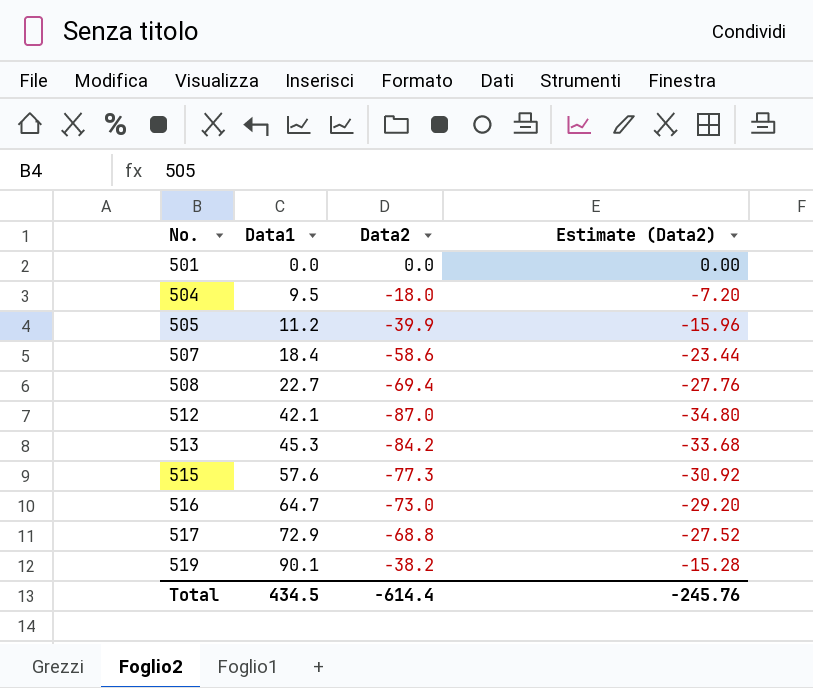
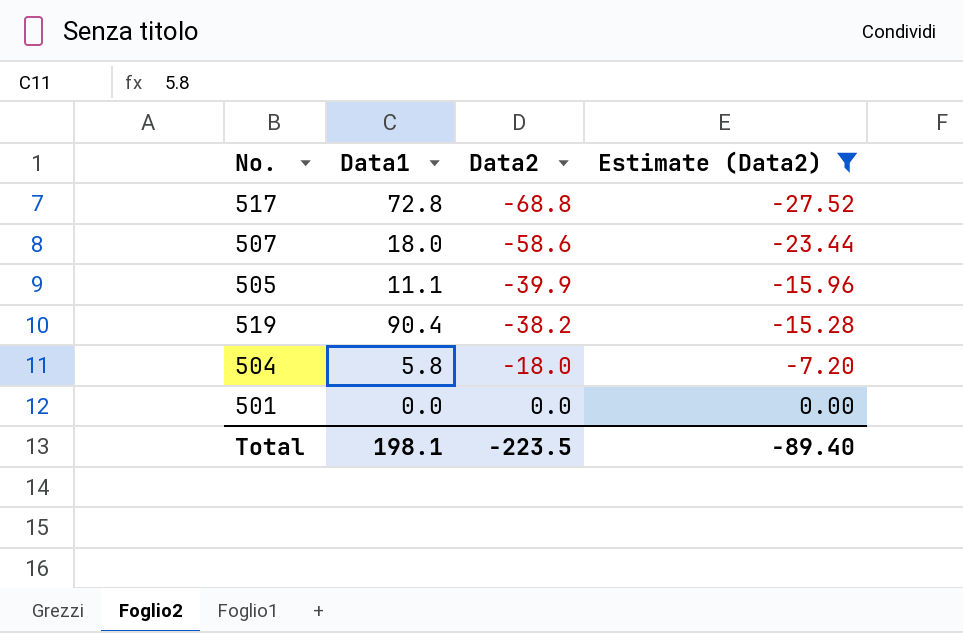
filter: none -> Estimate (Data2) >= -27.52
row order: No. ascending -> Data2 ascending
517 | Data1: 72.9 -> 72.8
507 | Data1: 18.4 -> 18.0
505 | Data1: 11.2 -> 11.1
519 | Data1: 90.1 -> 90.4
504 | Data1: 9.5 -> 5.8
Total | Data1: 434.5 -> 198.1
Total | Data2: -614.4 -> -223.5
Total | Estimate (Data2): -245.76 -> -89.40

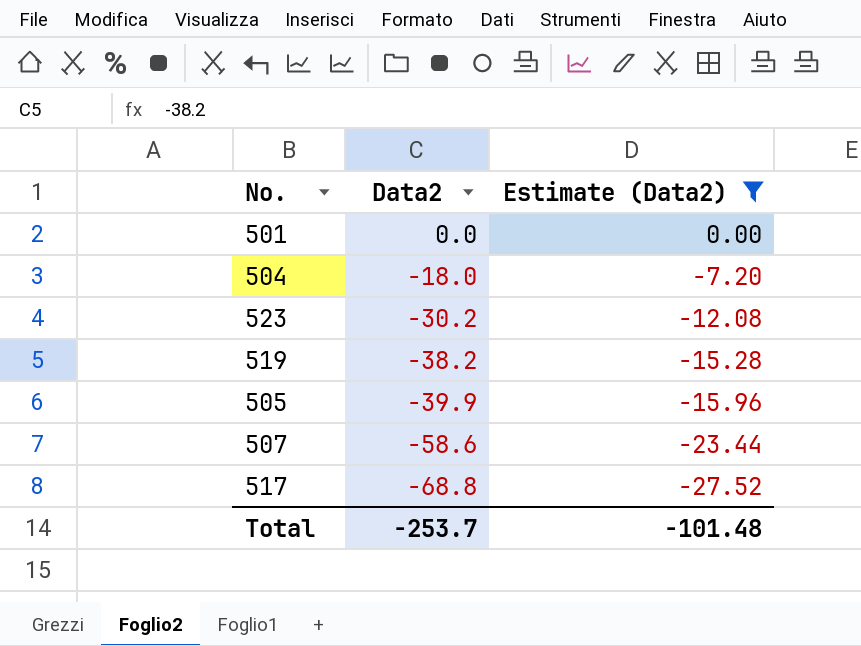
row order: Data2 ascending -> Data2 descending
column Data1 | position: 2 -> none
row 523: none -> -30.2 | -12.08
Total | Data2: -223.5 -> -253.7
Total | Estimate (Data2): -89.40 -> -101.48

